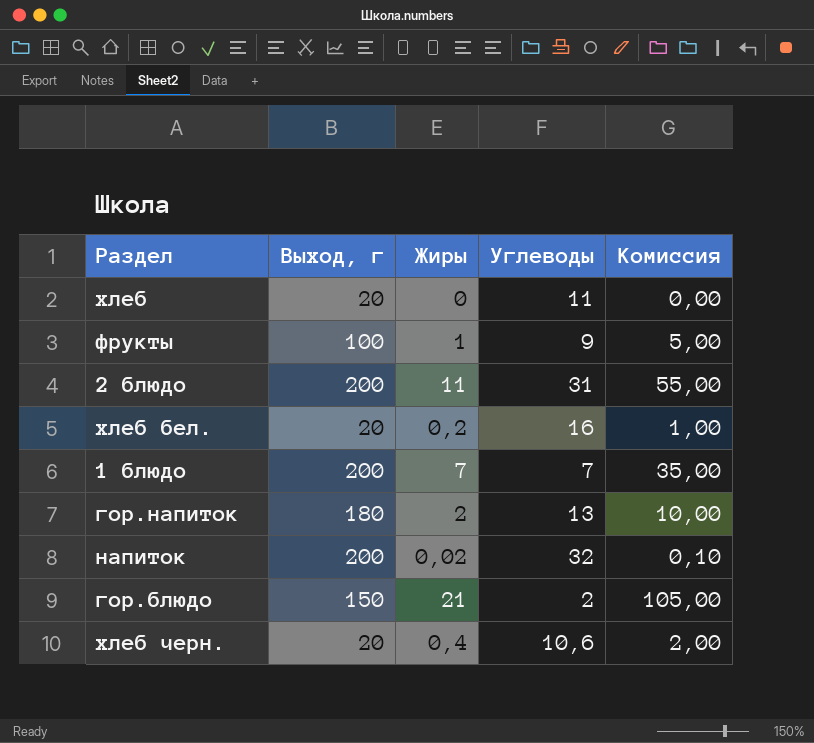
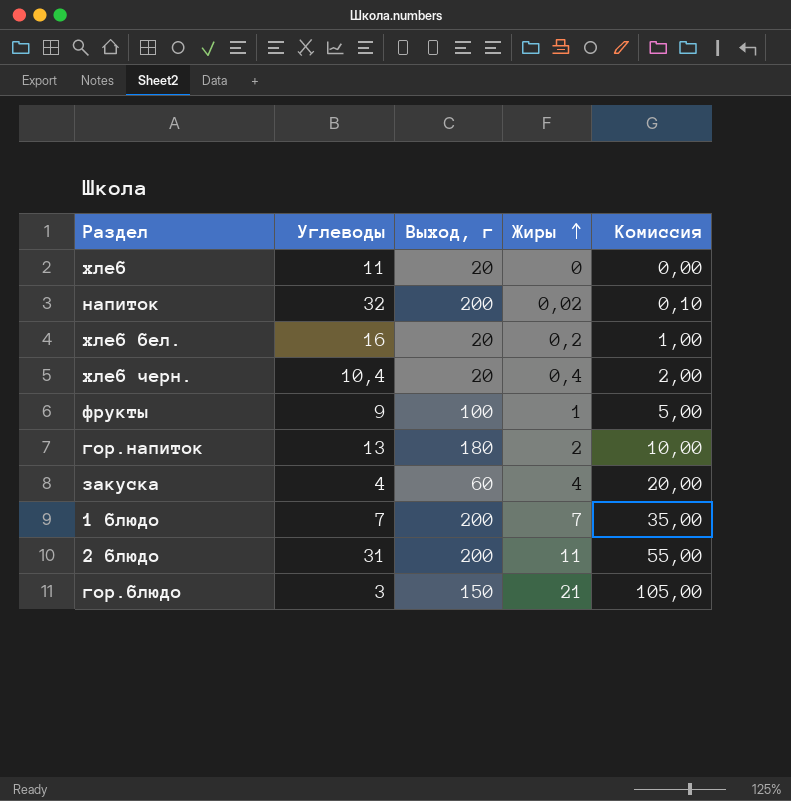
row order: none -> Жиры ascending
column Углеводы | position: 4 -> 2
хлеб черн. | Углеводы: 10,6 -> 10,4
row закуска: none -> 4 | 60 | 4 | 20,00
гор.блюдо | Углеводы: 2 -> 3

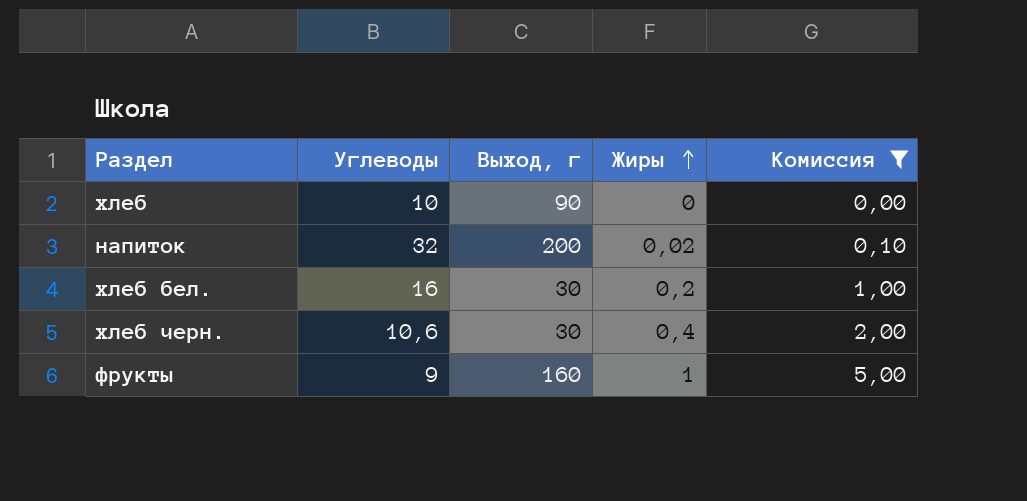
filter: none -> Комиссия <= 5,00
хлеб | Углеводы: 11 -> 10
хлеб | Выход, г: 20 -> 90
хлеб бел. | Выход, г: 20 -> 30
хлеб черн. | Углеводы: 10,4 -> 10,6
хлеб черн. | Выход, г: 20 -> 30
фрукты | Выход, г: 100 -> 160

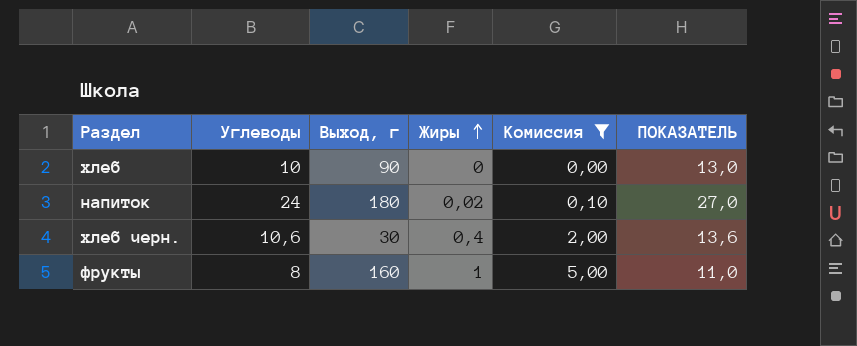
column ПОКАЗАТЕЛЬ | formula: none -> [Углеводы] + 3
row хлеб бел.: 16 | 30 | 0,2 | 1,00 -> none
напиток | Углеводы: 32 -> 24
напиток | Выход, г: 200 -> 180
фрукты | Углеводы: 9 -> 8

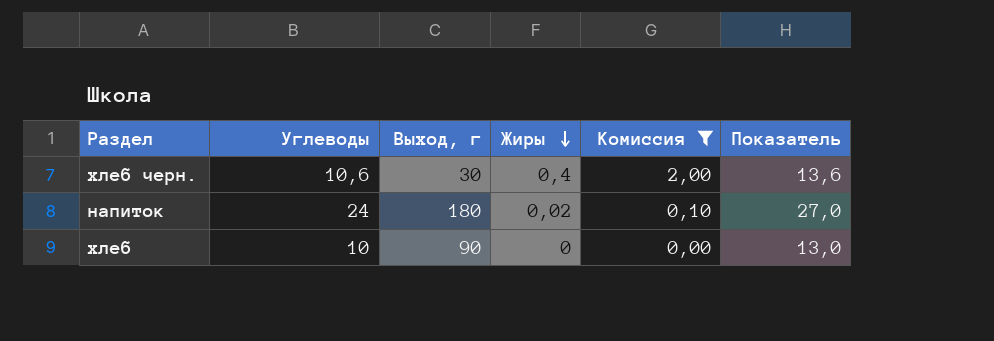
row order: Жиры ascending -> Жиры descending
column name: ПОКАЗАТЕЛЬ -> Показатель
row фрукты: 8 | 160 | 1 | 5,00 | 11,0 -> none

